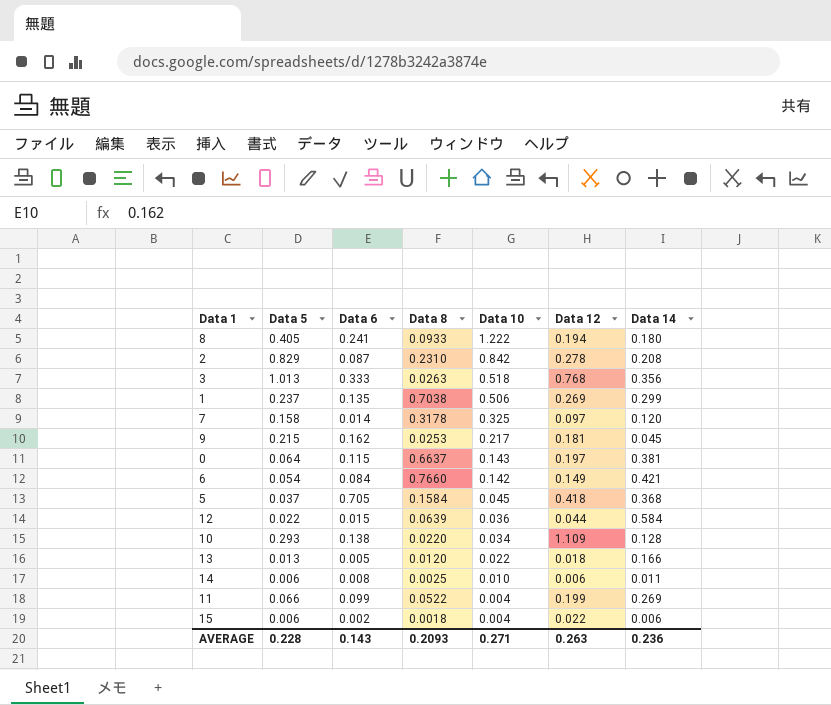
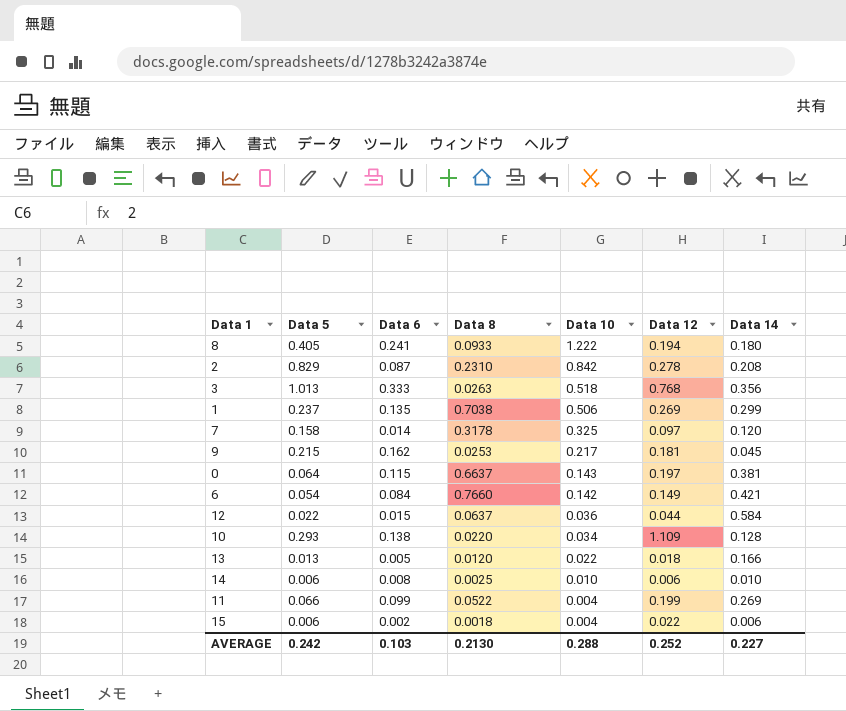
row 5: 0.037 | 0.705 | 0.1584 | 0.045 | 0.418 | 0.368 -> none
12 | Data 8: 0.0639 -> 0.0637
14 | Data 14: 0.011 -> 0.010
AVERAGE | Data 5: 0.228 -> 0.242
AVERAGE | Data 6: 0.143 -> 0.103
AVERAGE | Data 8: 0.2093 -> 0.2130
AVERAGE | Data 10: 0.271 -> 0.288
AVERAGE | Data 12: 0.263 -> 0.252
AVERAGE | Data 14: 0.236 -> 0.227

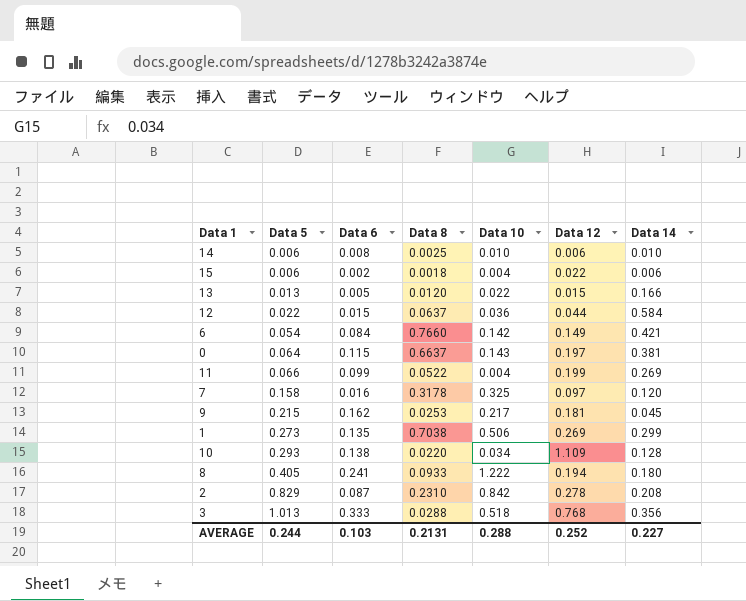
row order: Data 10 descending -> Data 5 ascending
13 | Data 12: 0.018 -> 0.015
7 | Data 6: 0.014 -> 0.016
1 | Data 5: 0.237 -> 0.273
3 | Data 8: 0.0263 -> 0.0288
AVERAGE | Data 5: 0.242 -> 0.244
AVERAGE | Data 8: 0.2130 -> 0.2131

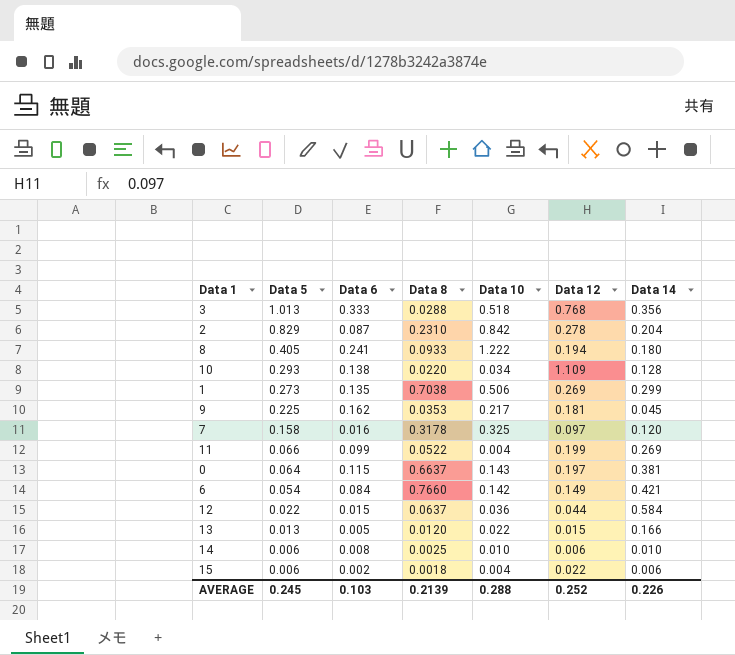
row order: Data 5 ascending -> Data 5 descending
2 | Data 14: 0.208 -> 0.204
9 | Data 5: 0.215 -> 0.225
9 | Data 8: 0.0253 -> 0.0353
AVERAGE | Data 5: 0.244 -> 0.245
AVERAGE | Data 8: 0.2131 -> 0.2139
AVERAGE | Data 14: 0.227 -> 0.226

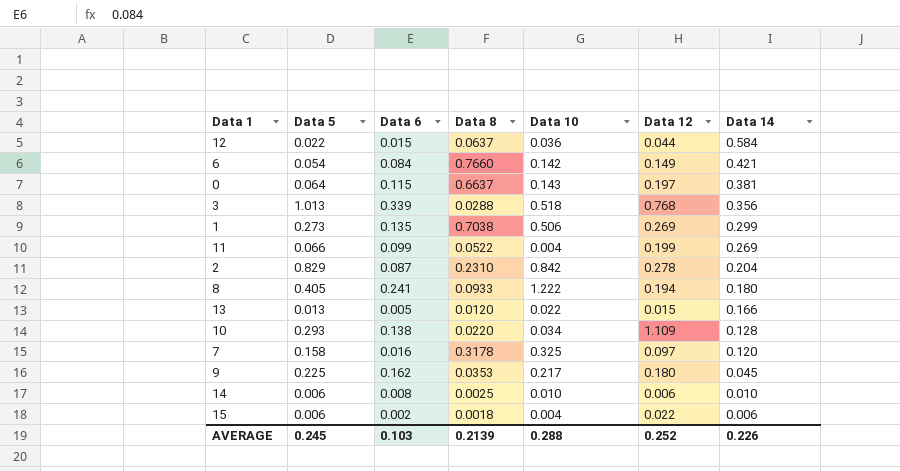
row order: Data 5 descending -> Data 14 descending
3 | Data 6: 0.333 -> 0.339
9 | Data 12: 0.181 -> 0.180

